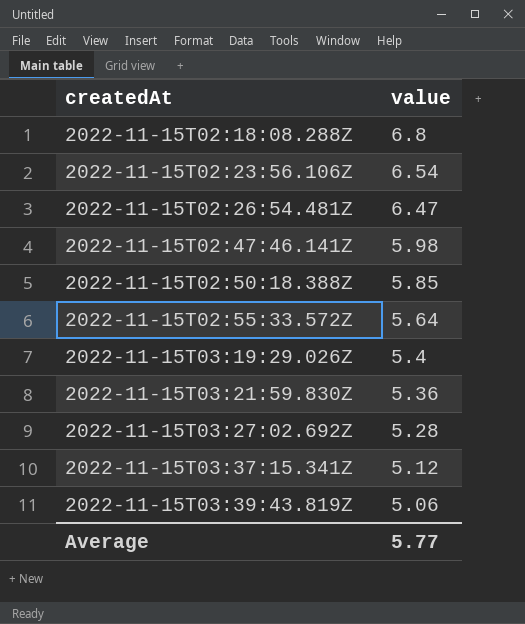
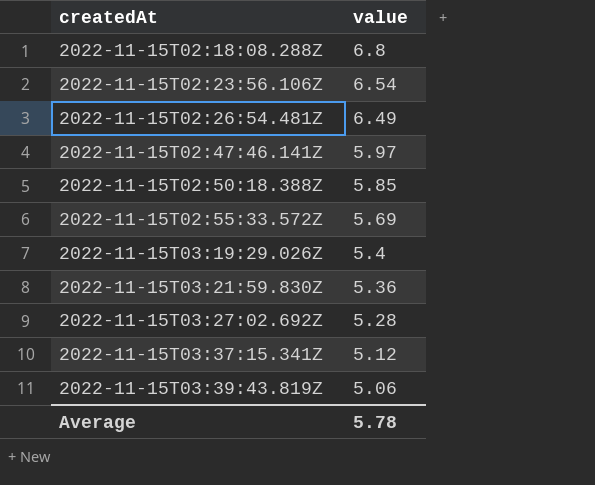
2022-11-15T02:26:54.481Z | value: 6.47 -> 6.49
2022-11-15T02:47:46.141Z | value: 5.98 -> 5.97
2022-11-15T02:55:33.572Z | value: 5.64 -> 5.69
Average | value: 5.77 -> 5.78

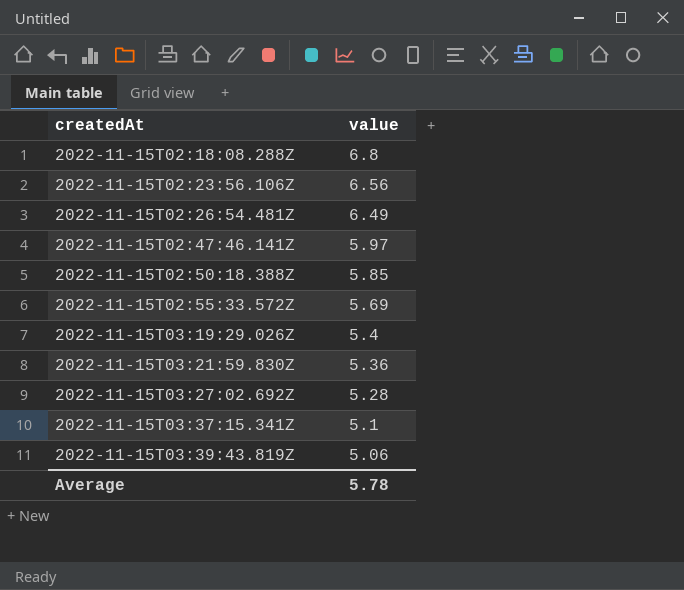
2022-11-15T02:23:56.106Z | value: 6.54 -> 6.56
2022-11-15T03:37:15.341Z | value: 5.12 -> 5.1

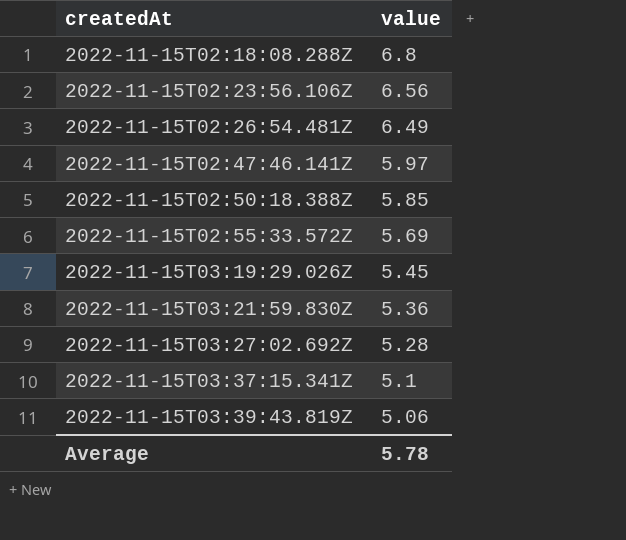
2022-11-15T03:19:29.026Z | value: 5.4 -> 5.45

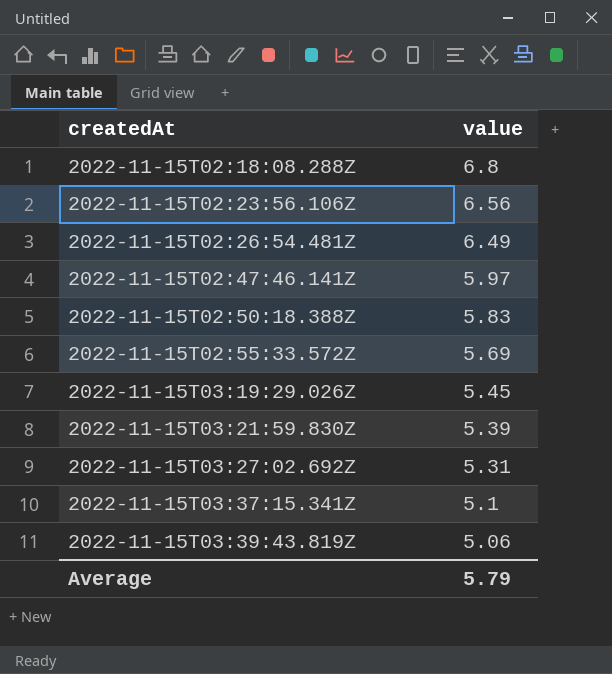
2022-11-15T02:50:18.388Z | value: 5.85 -> 5.83
2022-11-15T03:21:59.830Z | value: 5.36 -> 5.39
2022-11-15T03:27:02.692Z | value: 5.28 -> 5.31
Average | value: 5.78 -> 5.79

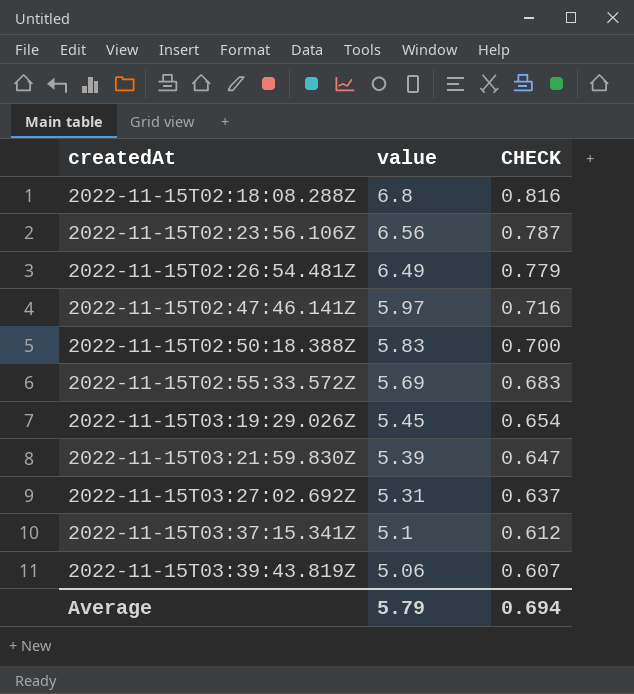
column CHECK | formula: none -> [value] * 0.12

